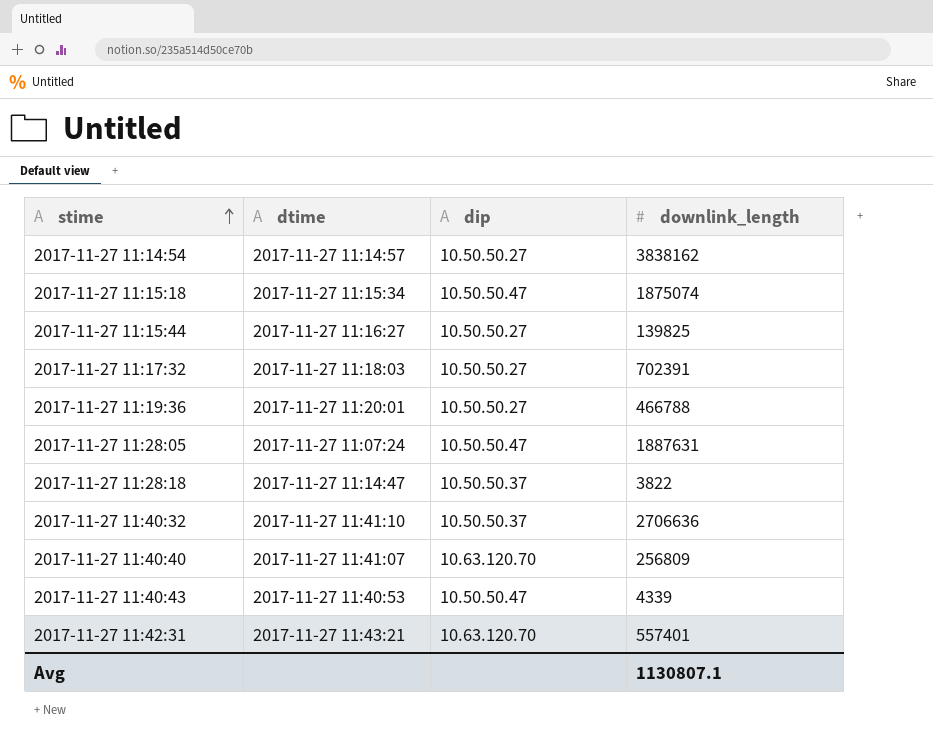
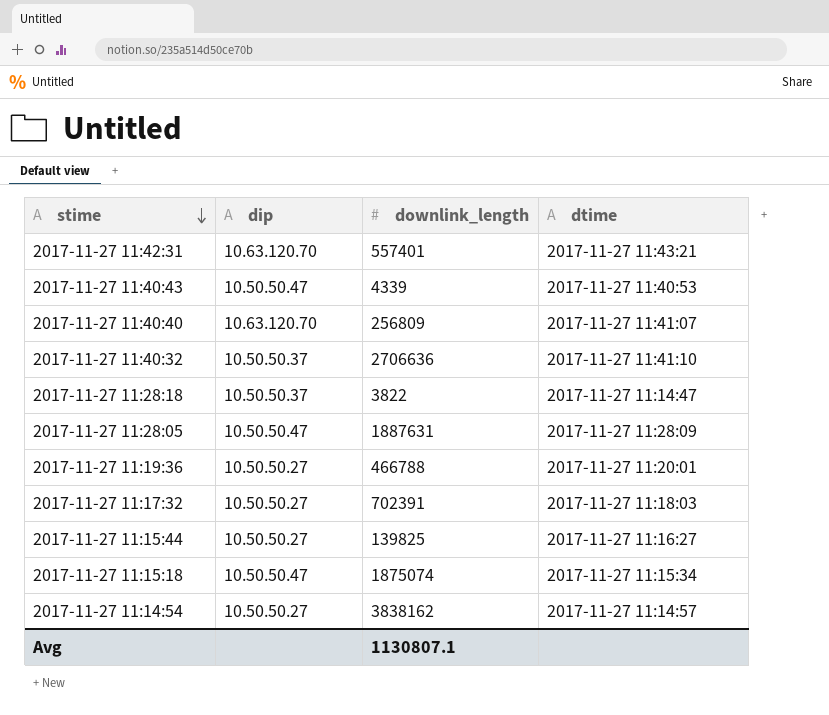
row order: stime ascending -> stime descending
column dtime | position: 2 -> 4
2017-11-27 11:28:05 | dtime: 2017-11-27 11:07:24 -> 2017-11-27 11:28:09

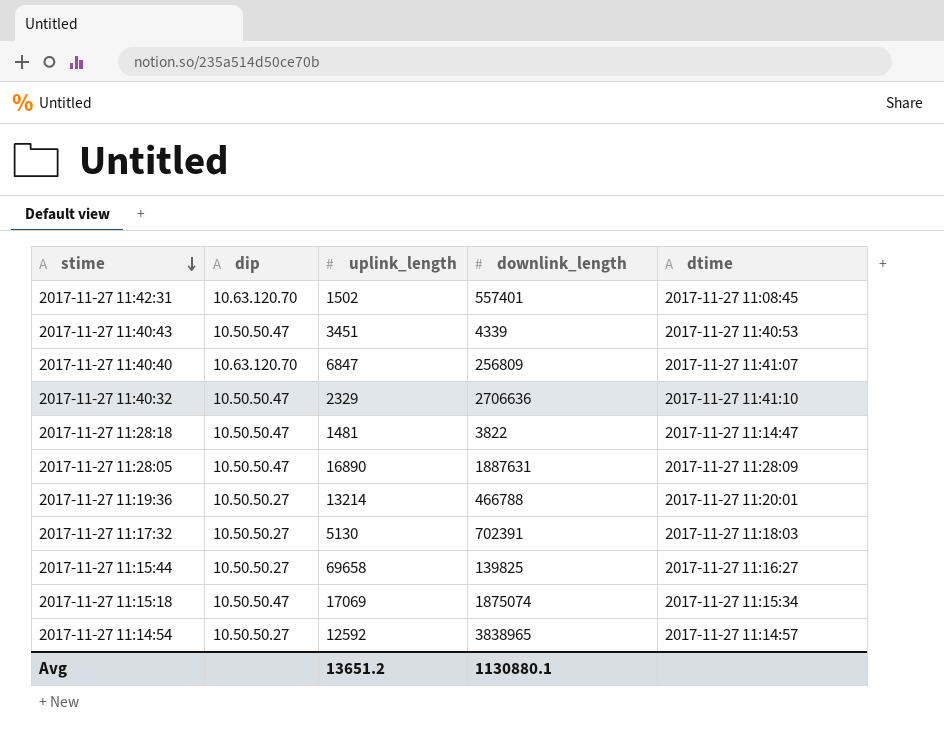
column uplink_length | position: none -> 3
2017-11-27 11:42:31 | dtime: 2017-11-27 11:43:21 -> 2017-11-27 11:08:45
2017-11-27 11:40:32 | dip: 10.50.50.37 -> 10.50.50.47
2017-11-27 11:28:18 | dip: 10.50.50.37 -> 10.50.50.47
2017-11-27 11:14:54 | downlink_length: 3838162 -> 3838965
Avg | downlink_length: 1130807.1 -> 1130880.1

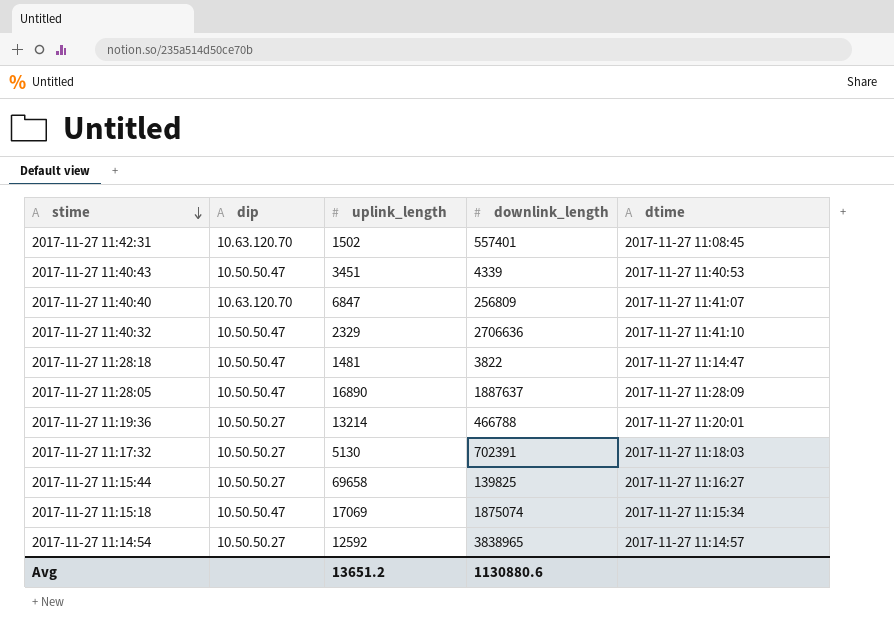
2017-11-27 11:28:05 | downlink_length: 1887631 -> 1887637
Avg | downlink_length: 1130880.1 -> 1130880.6

